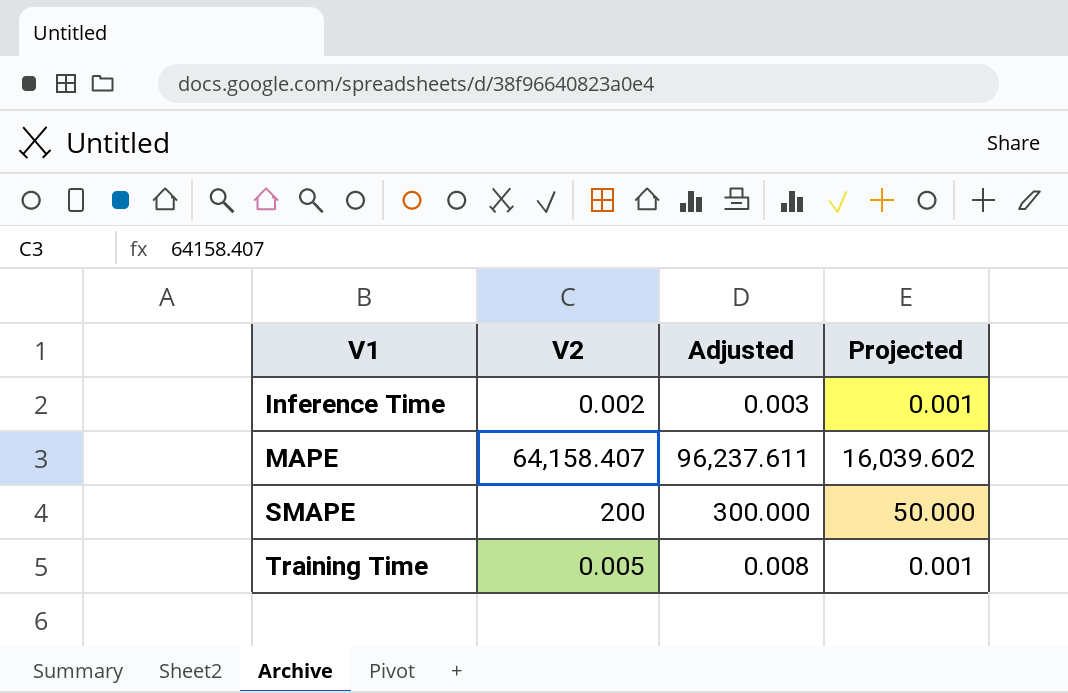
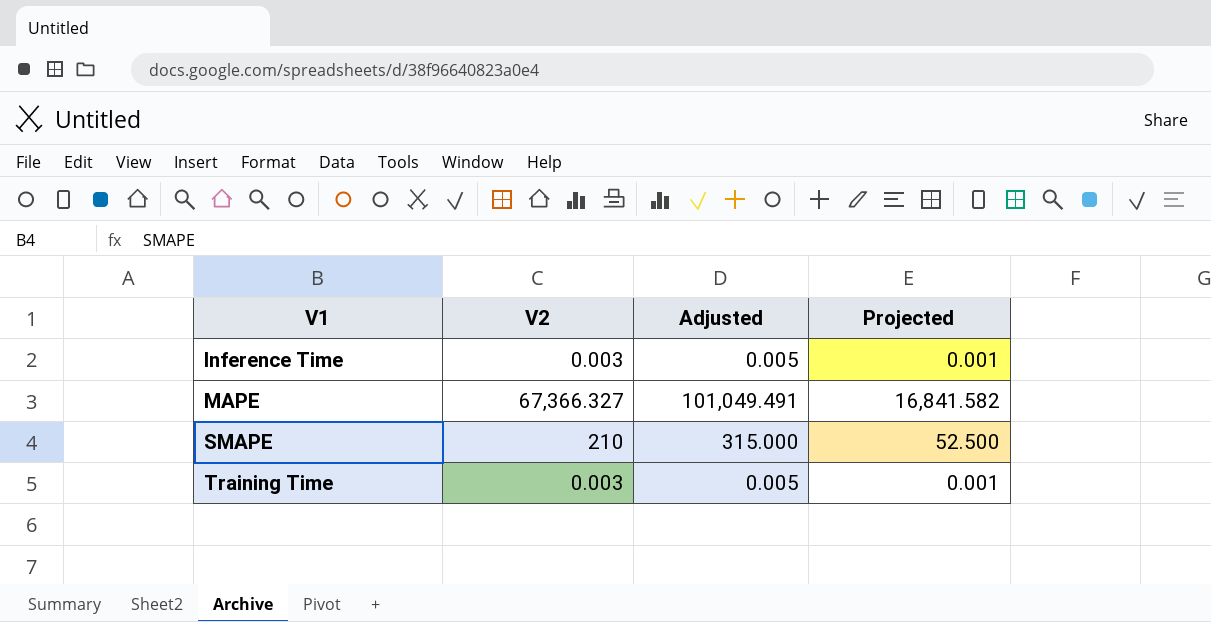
Inference Time | V2: 0.002 -> 0.003
Inference Time | Adjusted: 0.003 -> 0.005
MAPE | V2: 64,158.407 -> 67,366.327
MAPE | Adjusted: 96,237.611 -> 101,049.491
MAPE | Projected: 16,039.602 -> 16,841.582
SMAPE | V2: 200 -> 210
SMAPE | Adjusted: 300.000 -> 315.000
SMAPE | Projected: 50.000 -> 52.500
Training Time | V2: 0.005 -> 0.003
Training Time | Adjusted: 0.008 -> 0.005

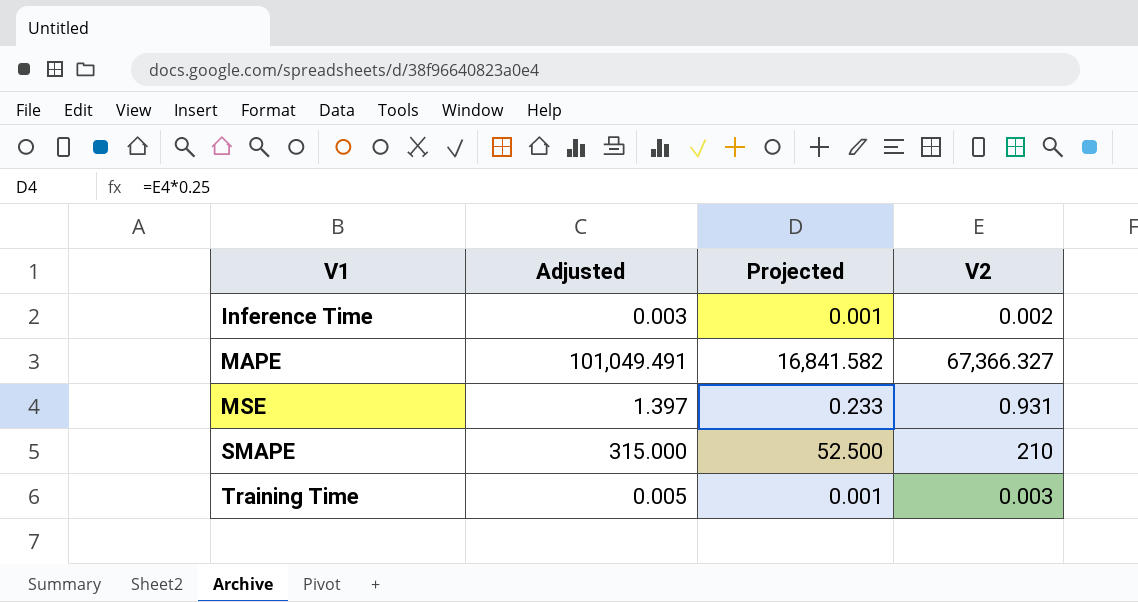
column V2 | position: 2 -> 4
Inference Time | Adjusted: 0.005 -> 0.003
Inference Time | V2: 0.003 -> 0.002
row MSE: none -> 1.397 | 0.233 | 0.931

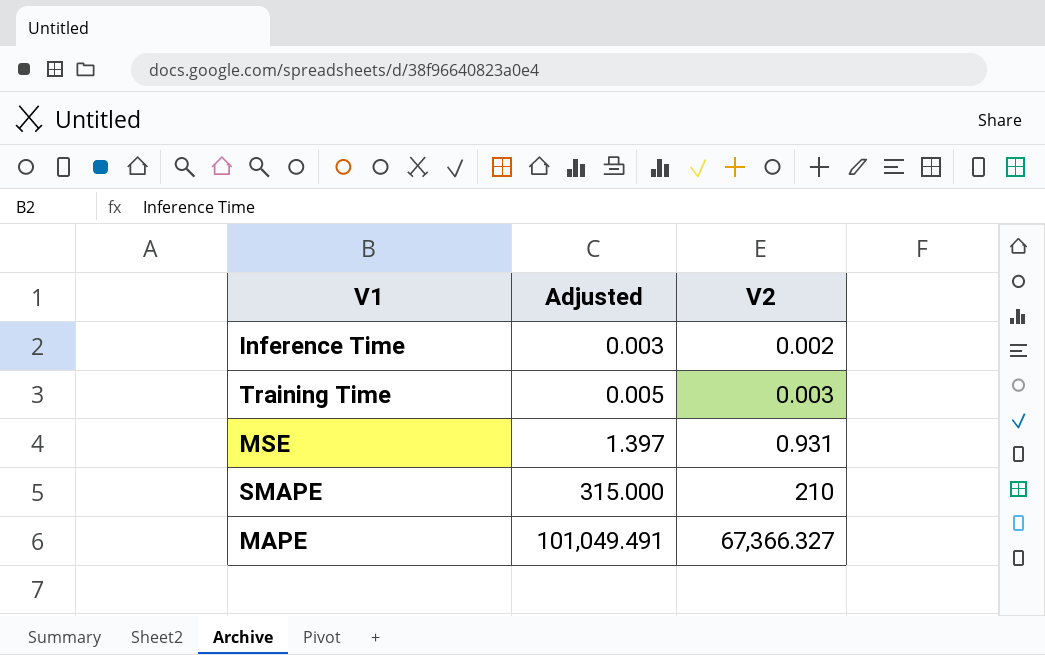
row order: V1 ascending -> Adjusted ascending
column Projected | formula: [V2] * 0.25 -> none

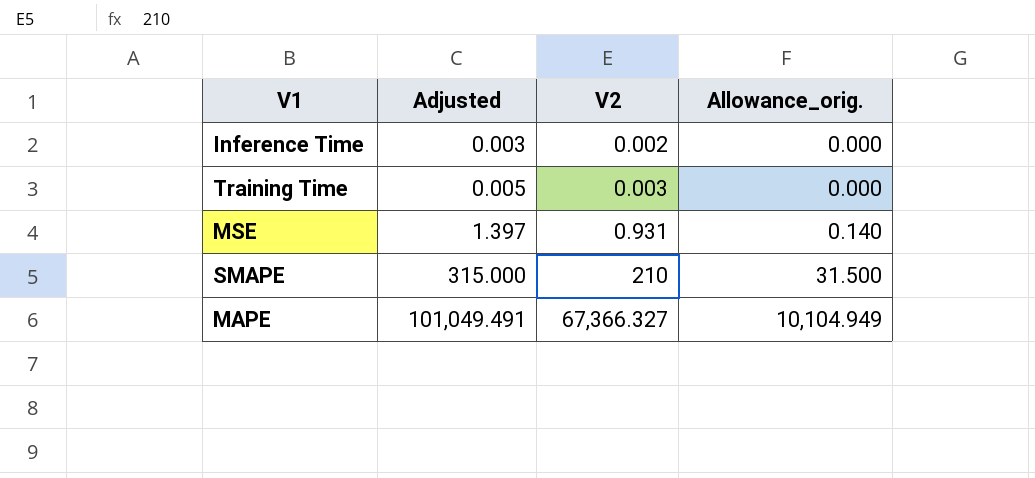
column Allowance_orig. | formula: none -> [V2] * 0.15

